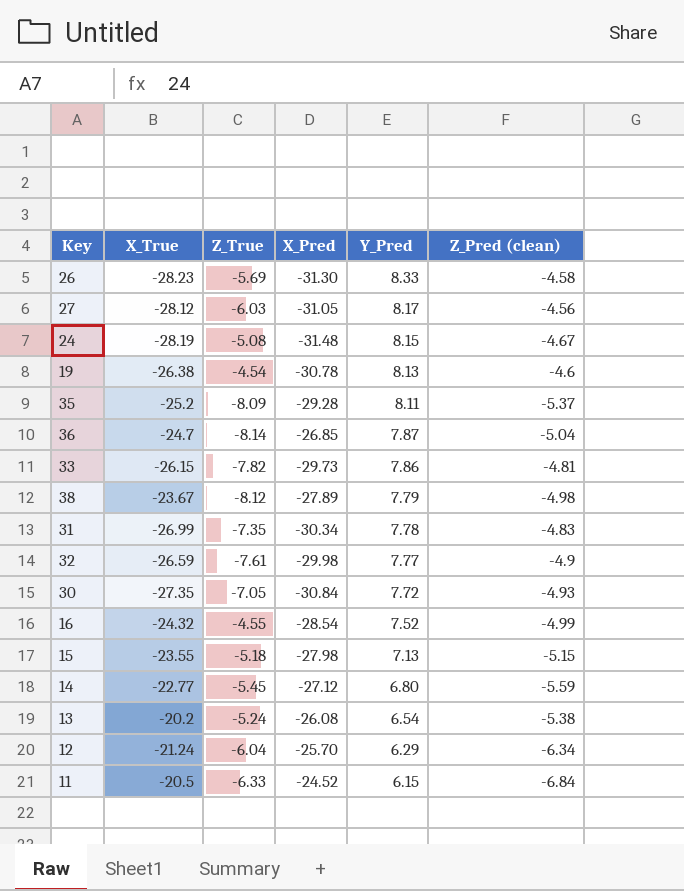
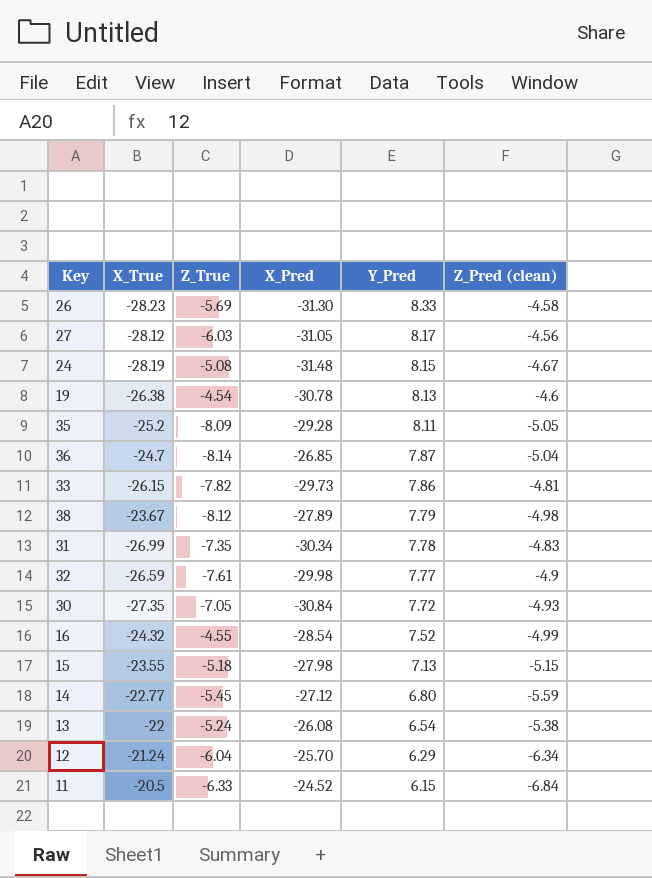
35 | Z_Pred (clean): -5.37 -> -5.05
13 | X_True: -20.2 -> -22

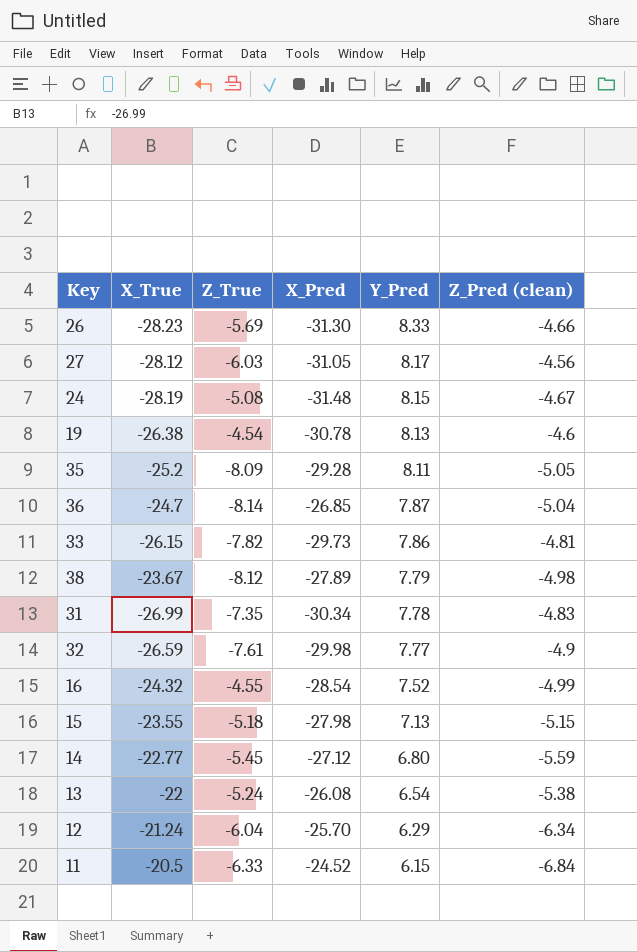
row 30: -27.35 | -7.05 | -30.84 | 7.72 | -4.93 -> none
26 | Z_Pred (clean): -4.58 -> -4.66

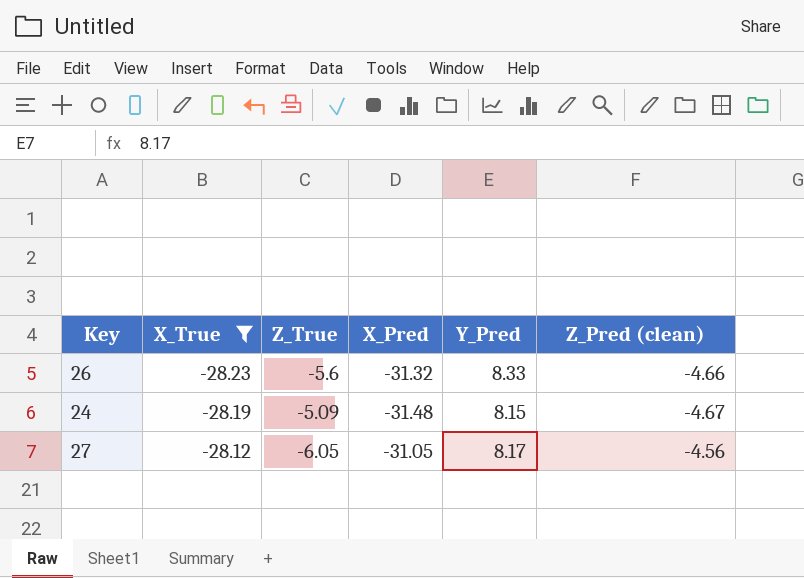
filter: none -> X_True <= -28.12
row order: Y_Pred descending -> X_True ascending
26 | Z_True: -5.69 -> -5.6
26 | X_Pred: -31.30 -> -31.32
24 | Z_True: -5.08 -> -5.09
27 | Z_True: -6.03 -> -6.05

